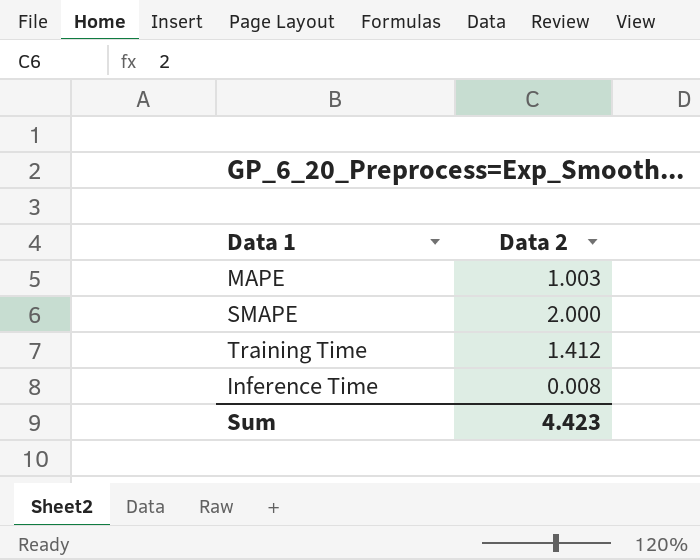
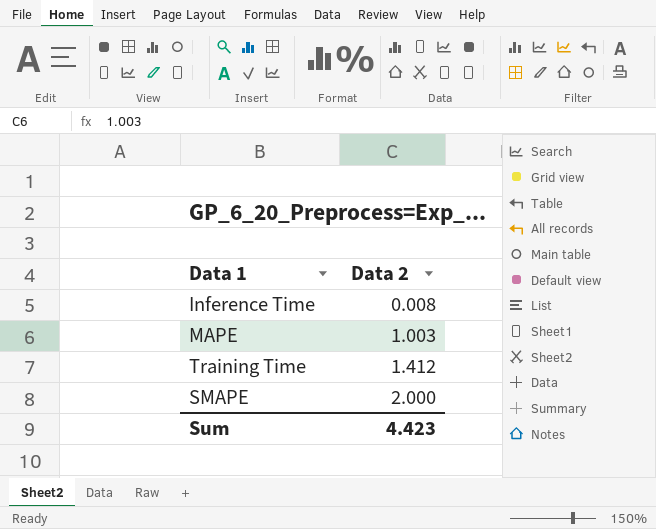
row order: none -> Data 2 ascending

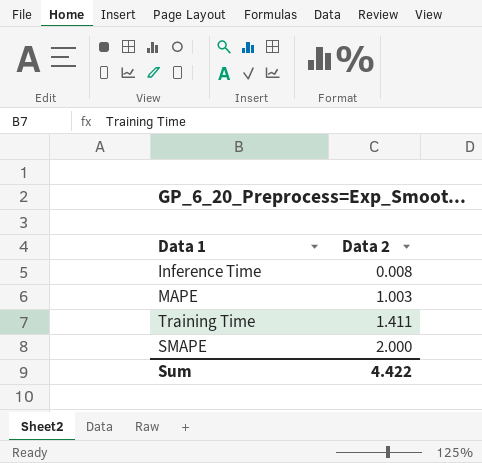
Training Time | Data 2: 1.412 -> 1.411
Sum | Data 2: 4.423 -> 4.422

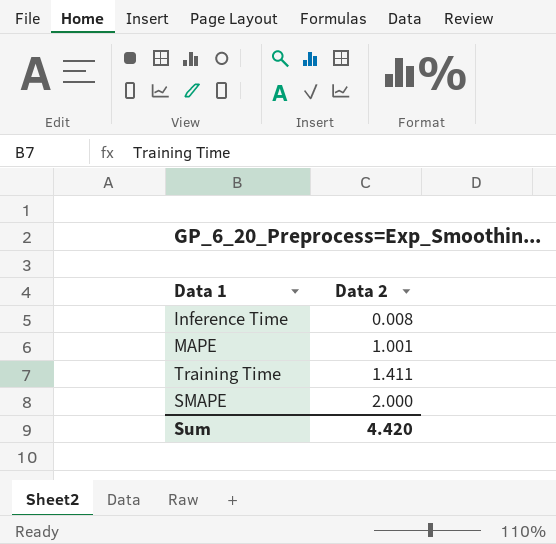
MAPE | Data 2: 1.003 -> 1.001
Sum | Data 2: 4.422 -> 4.420

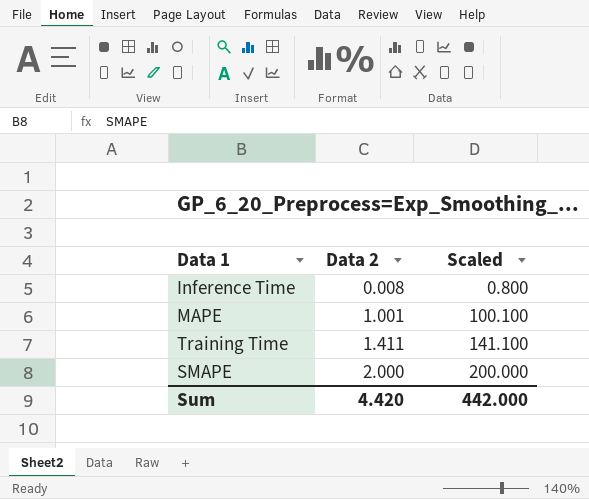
column Scaled | formula: none -> [Data 2] * 100

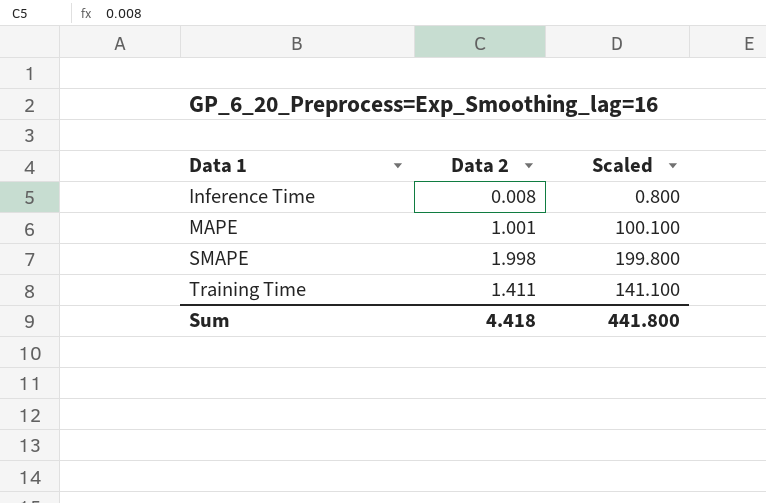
row order: Data 2 ascending -> Data 1 ascending
SMAPE | Data 2: 2.000 -> 1.998
SMAPE | Scaled: 200.000 -> 199.800
Sum | Data 2: 4.420 -> 4.418
Sum | Scaled: 442.000 -> 441.800

